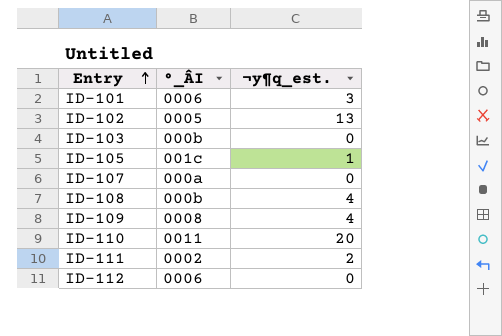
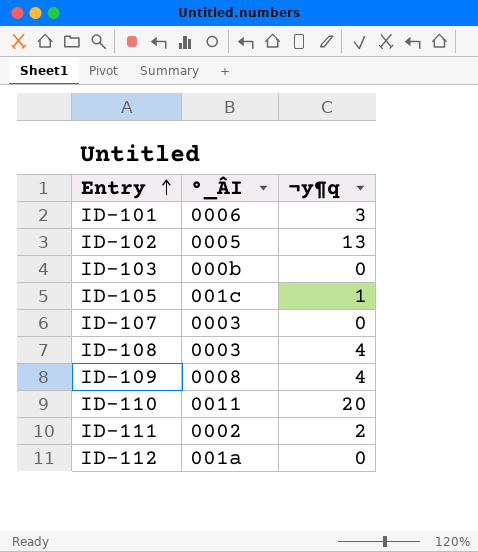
column name: ¬y¶q_est. -> ¬y¶q
ID-107 | °_ÂI: 000a -> 0003
ID-108 | °_ÂI: 000b -> 0003
ID-112 | °_ÂI: 0006 -> 001a

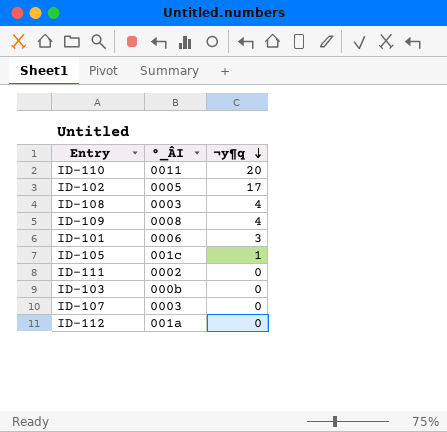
row order: Entry ascending -> ¬y¶q descending
ID-102 | ¬y¶q: 13 -> 17
ID-111 | ¬y¶q: 2 -> 0

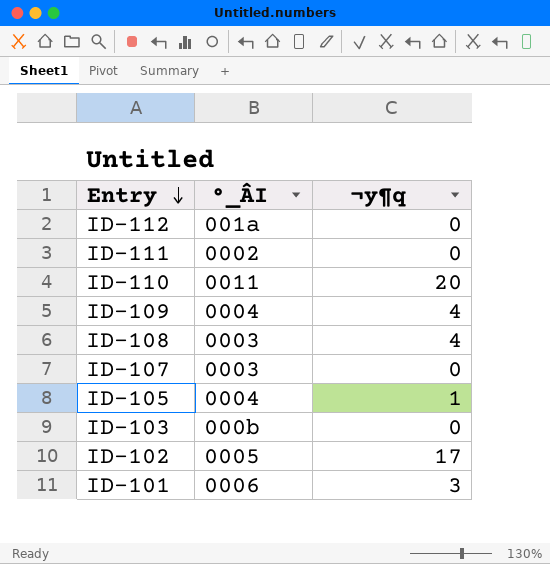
row order: ¬y¶q descending -> Entry descending
ID-109 | °_ÂI: 0008 -> 0004
ID-105 | °_ÂI: 001c -> 0004

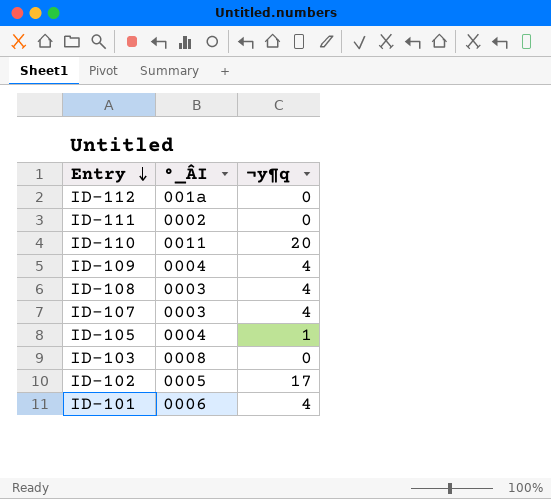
ID-107 | ¬y¶q: 0 -> 4
ID-103 | °_ÂI: 000b -> 0008
ID-101 | ¬y¶q: 3 -> 4

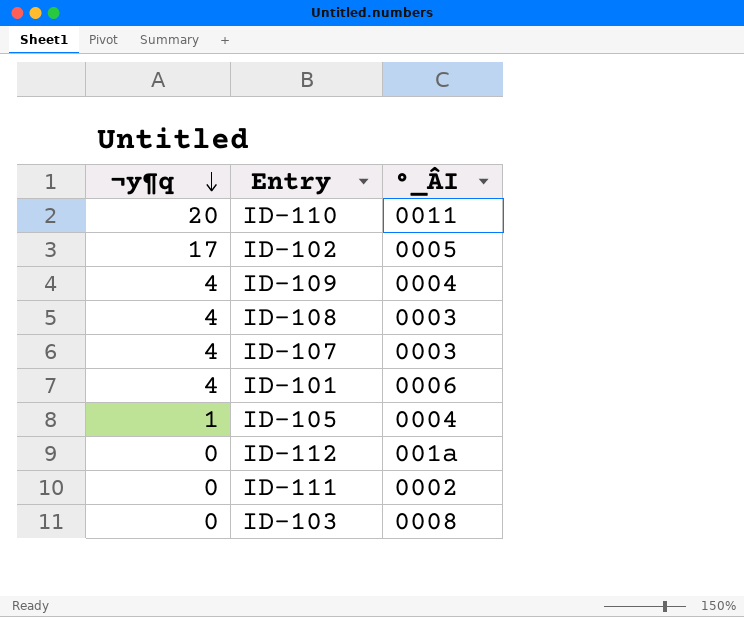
row order: Entry descending -> ¬y¶q descending
column ¬y¶q | position: 3 -> 1

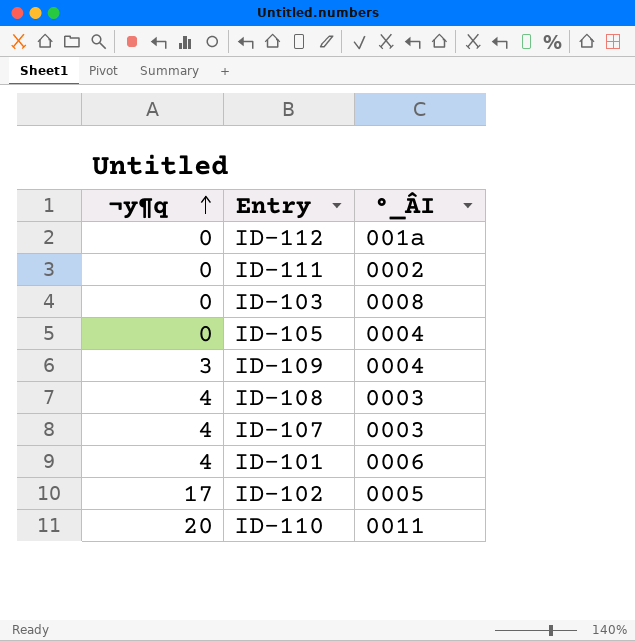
row order: ¬y¶q descending -> ¬y¶q ascending
ID-105 | ¬y¶q: 1 -> 0
ID-109 | ¬y¶q: 4 -> 3

